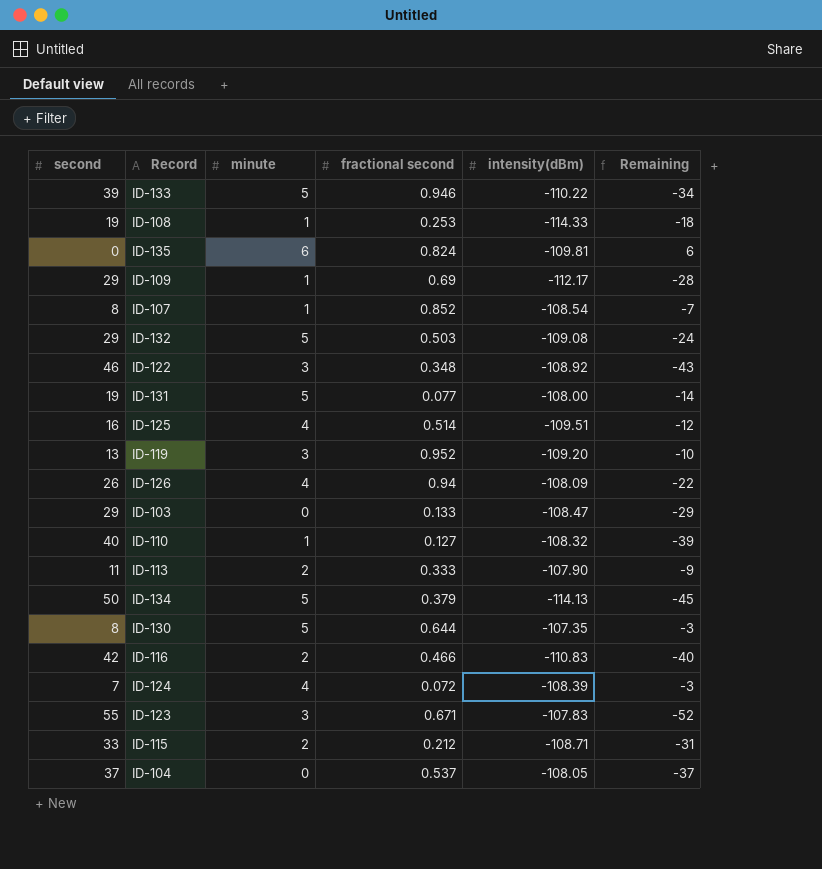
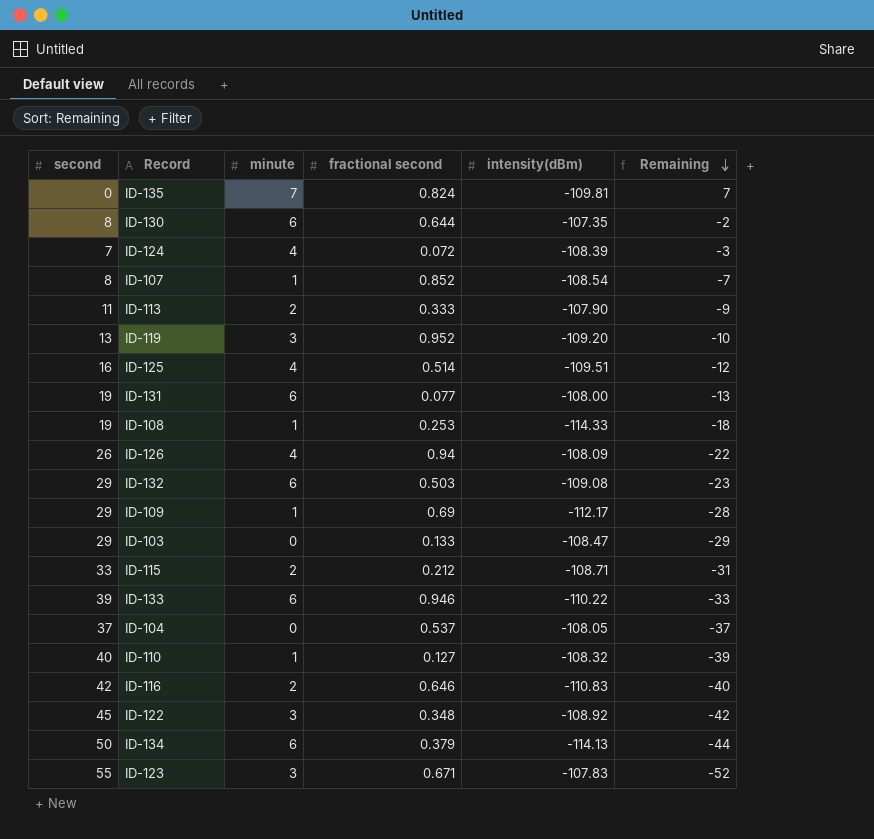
row order: none -> Remaining descending
ID-135 | minute: 6 -> 7
ID-135 | Remaining: 6 -> 7
ID-130 | minute: 5 -> 6
ID-130 | Remaining: -3 -> -2
ID-131 | minute: 5 -> 6
ID-131 | Remaining: -14 -> -13
ID-132 | minute: 5 -> 6
ID-132 | Remaining: -24 -> -23
ID-133 | minute: 5 -> 6
ID-133 | Remaining: -34 -> -33
ID-116 | fractional second: 0.466 -> 0.646
ID-122 | second: 46 -> 45
ID-122 | Remaining: -43 -> -42
ID-134 | minute: 5 -> 6
ID-134 | Remaining: -45 -> -44

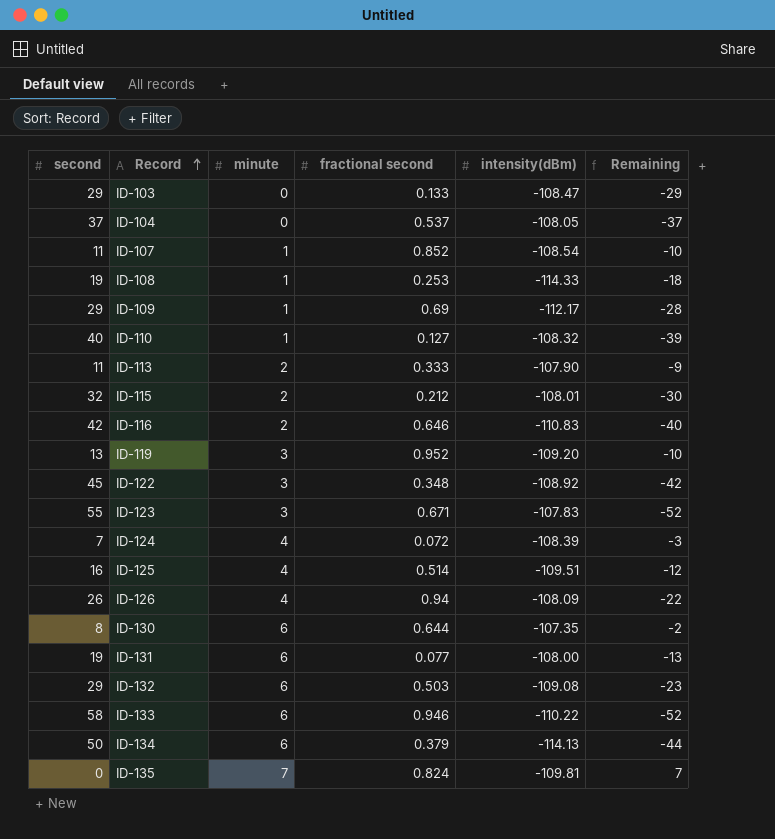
row order: Remaining descending -> Record ascending
ID-107 | second: 8 -> 11
ID-107 | Remaining: -7 -> -10
ID-115 | second: 33 -> 32
ID-115 | intensity(dBm): -108.71 -> -108.01
ID-115 | Remaining: -31 -> -30
ID-133 | second: 39 -> 58
ID-133 | Remaining: -33 -> -52

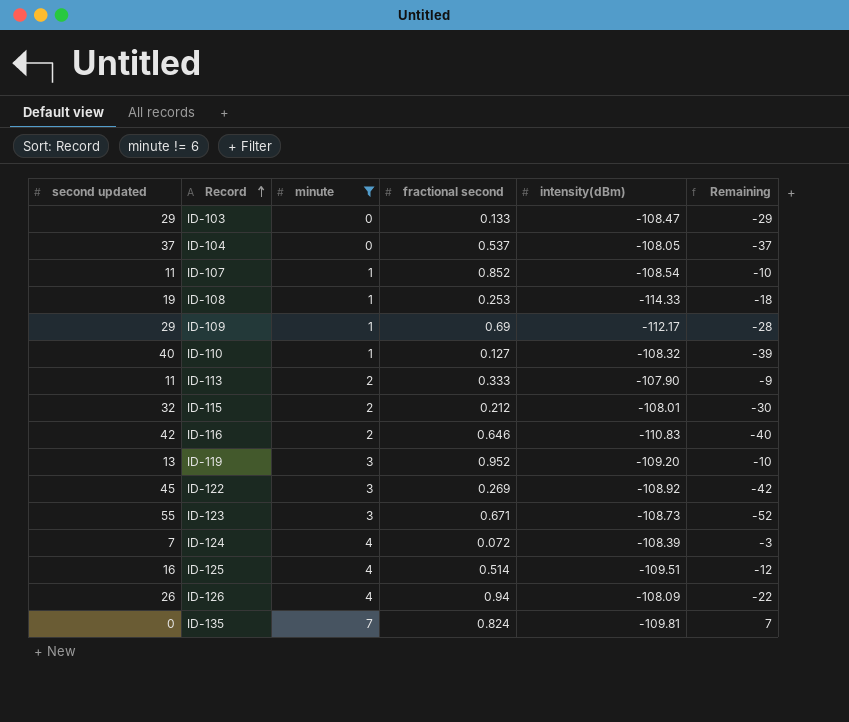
filter: none -> minute != 6
column name: second -> second updated
ID-122 | fractional second: 0.348 -> 0.269
ID-123 | intensity(dBm): -107.83 -> -108.73

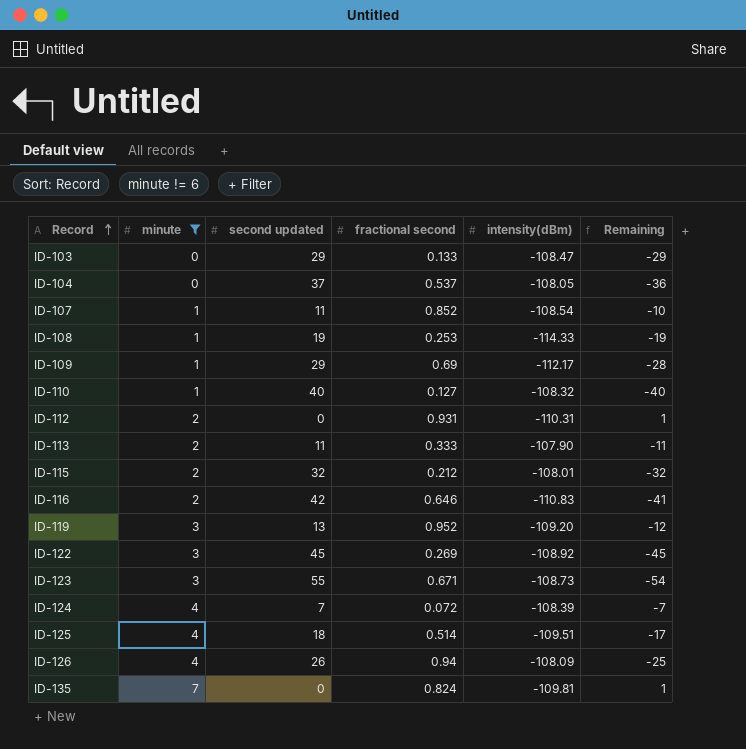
column second updated | position: 1 -> 3
column Remaining | formula: [minute] - [second updated] -> [fractional second] - [second updated]
row ID-112: none -> 2 | 0 | 0.931 | -110.31 | 1
ID-125 | second updated: 16 -> 18

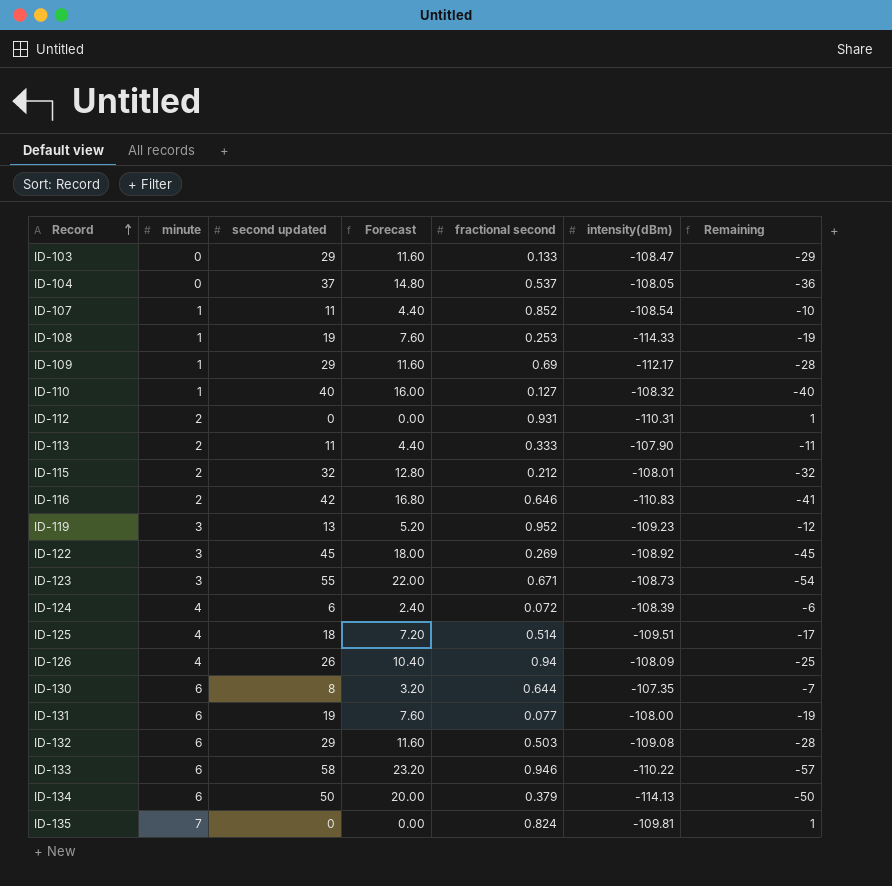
filter: minute != 6 -> none
column Forecast | formula: none -> [second updated] * 0.4
ID-119 | intensity(dBm): -109.20 -> -109.23
ID-124 | second updated: 7 -> 6
ID-124 | Remaining: -7 -> -6

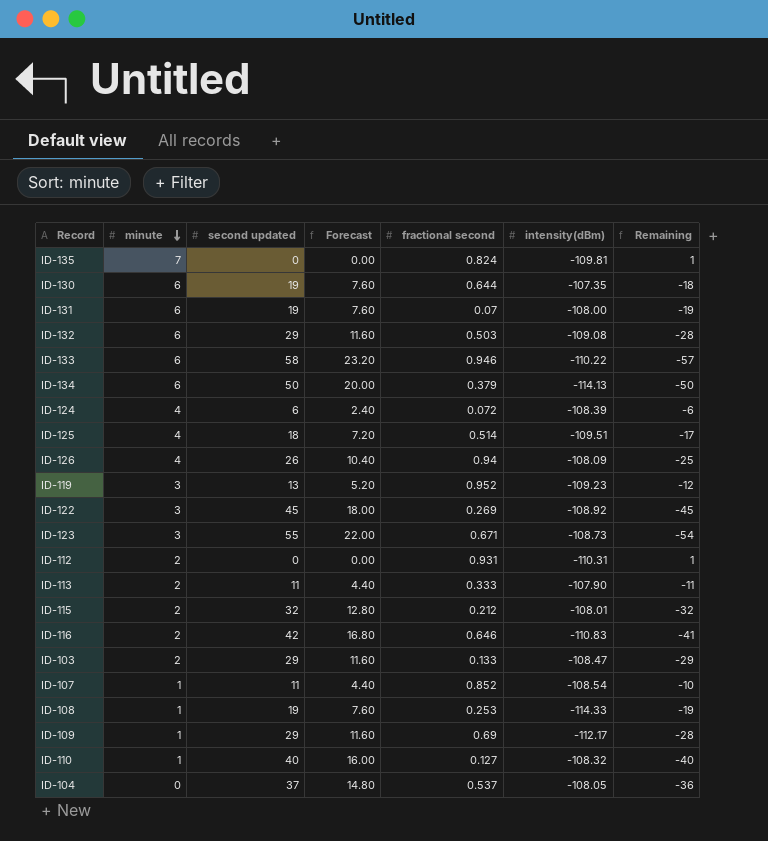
row order: Record ascending -> minute descending
ID-130 | second updated: 8 -> 19
ID-130 | Forecast: 3.20 -> 7.60
ID-130 | Remaining: -7 -> -18
ID-131 | fractional second: 0.077 -> 0.07
ID-103 | minute: 0 -> 2

